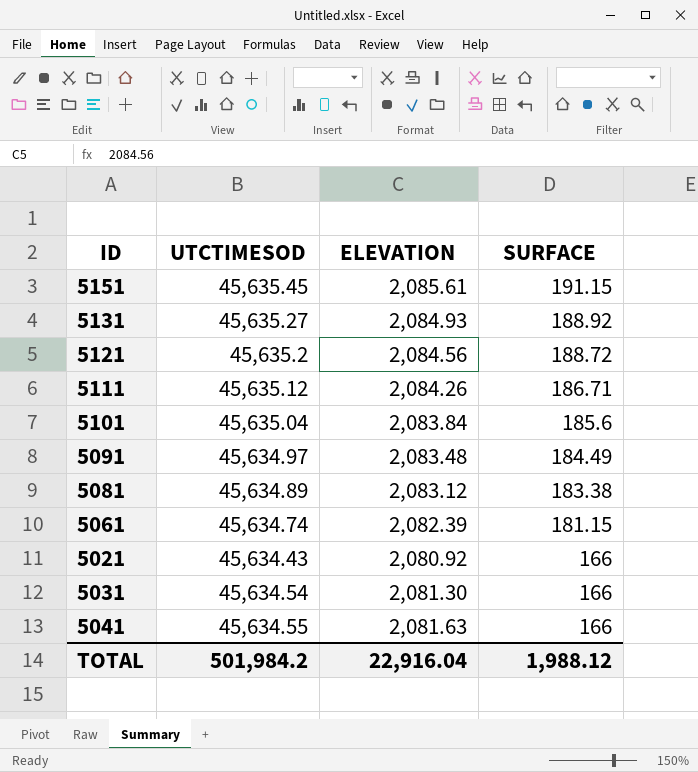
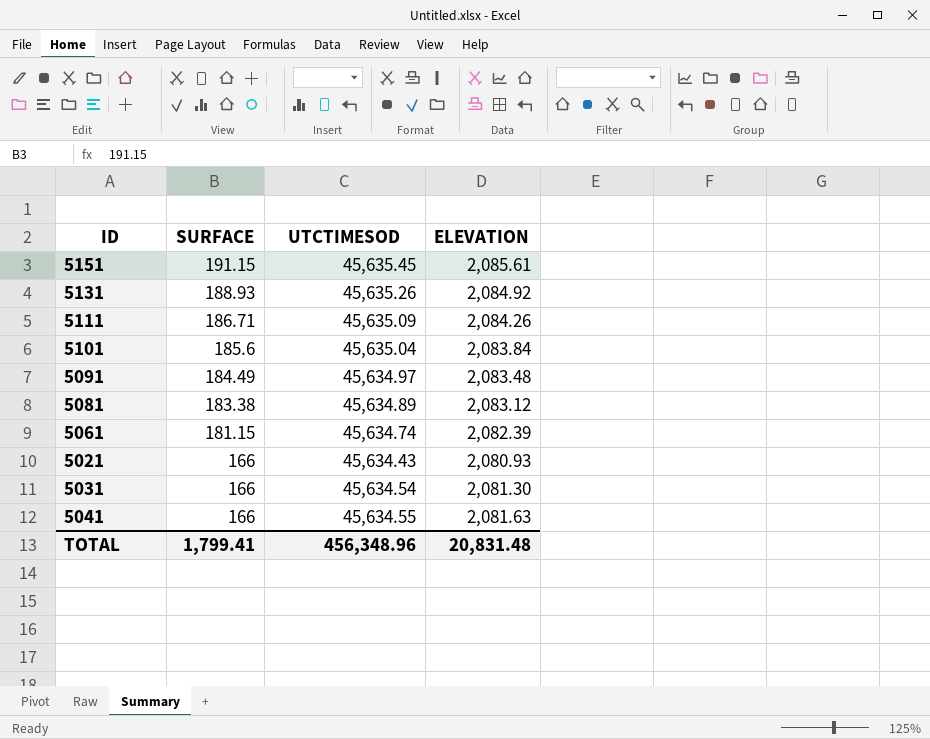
column SURFACE | position: 4 -> 2
row 5121: 45,635.2 | 2,084.56 | 188.72 -> none
5131 | SURFACE: 188.92 -> 188.93
5131 | UTCTIMESOD: 45,635.27 -> 45,635.26
5131 | ELEVATION: 2,084.93 -> 2,084.92
5111 | UTCTIMESOD: 45,635.12 -> 45,635.09
5021 | ELEVATION: 2,080.92 -> 2,080.93
TOTAL | SURFACE: 1,988.12 -> 1,799.41
TOTAL | UTCTIMESOD: 501,984.2 -> 456,348.96
TOTAL | ELEVATION: 22,916.04 -> 20,831.48

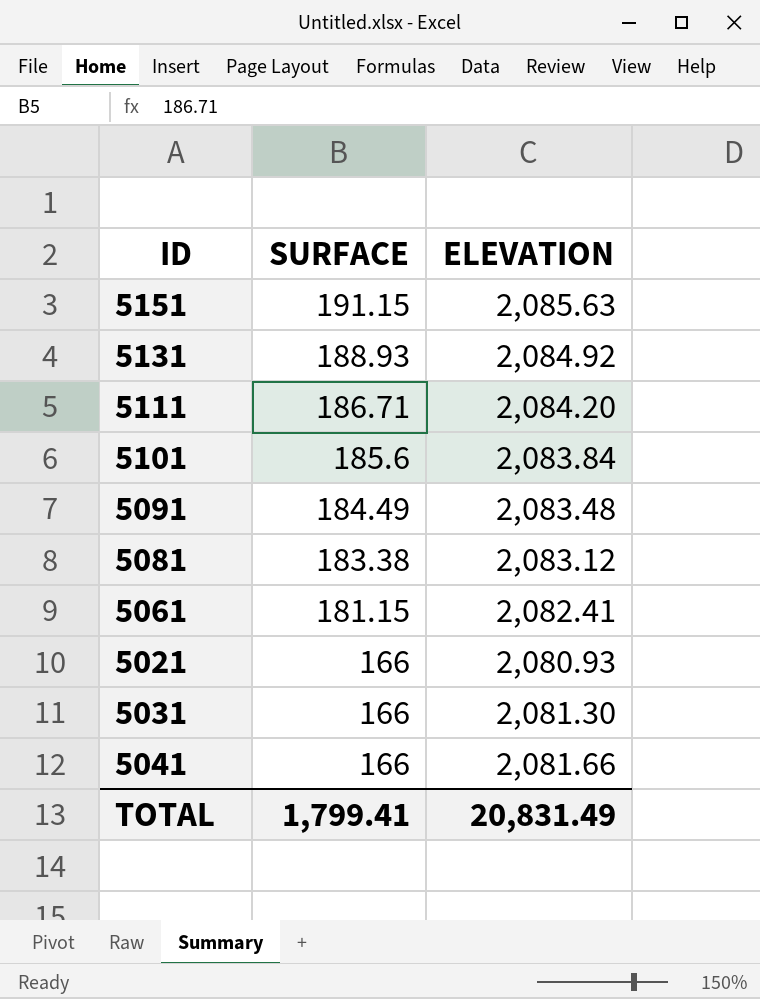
column UTCTIMESOD | position: 3 -> none
5151 | ELEVATION: 2,085.61 -> 2,085.63
5111 | ELEVATION: 2,084.26 -> 2,084.20
5061 | ELEVATION: 2,082.39 -> 2,082.41
5041 | ELEVATION: 2,081.63 -> 2,081.66
TOTAL | ELEVATION: 20,831.48 -> 20,831.49

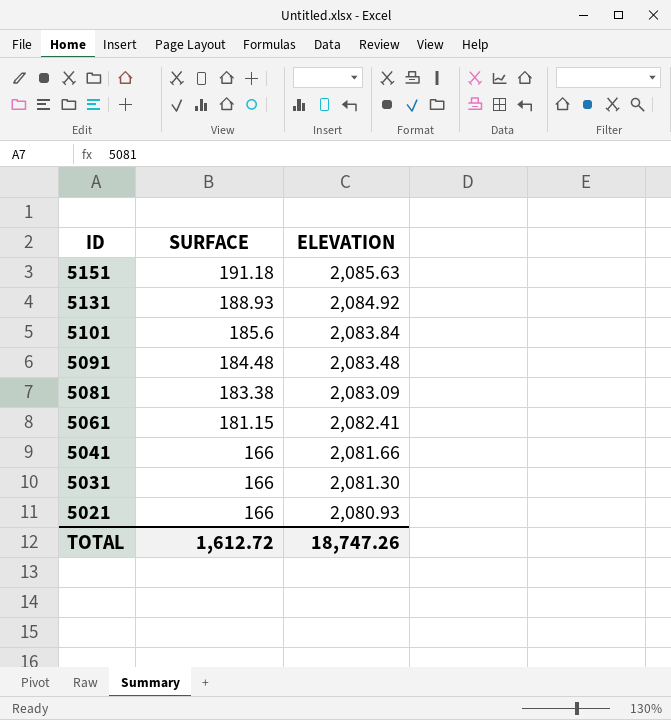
row order: SURFACE descending -> ID descending
row 5111: 186.71 | 2,084.20 -> none
5151 | SURFACE: 191.15 -> 191.18
5091 | SURFACE: 184.49 -> 184.48
5081 | ELEVATION: 2,083.12 -> 2,083.09
TOTAL | SURFACE: 1,799.41 -> 1,612.72
TOTAL | ELEVATION: 20,831.49 -> 18,747.26

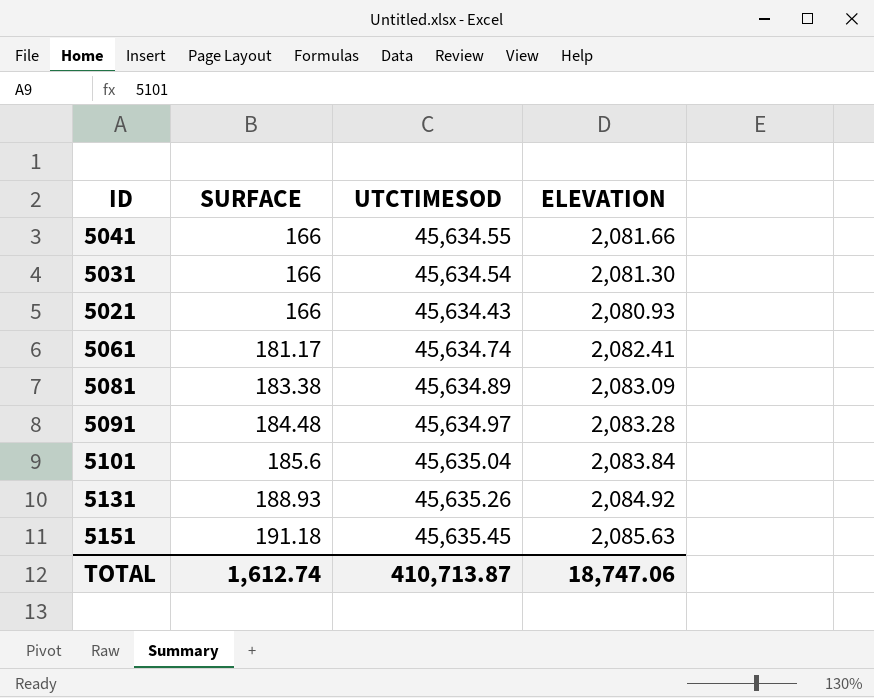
row order: ID descending -> SURFACE ascending
column UTCTIMESOD | position: none -> 3
5061 | SURFACE: 181.15 -> 181.17
5091 | ELEVATION: 2,083.48 -> 2,083.28
TOTAL | SURFACE: 1,612.72 -> 1,612.74
TOTAL | ELEVATION: 18,747.26 -> 18,747.06

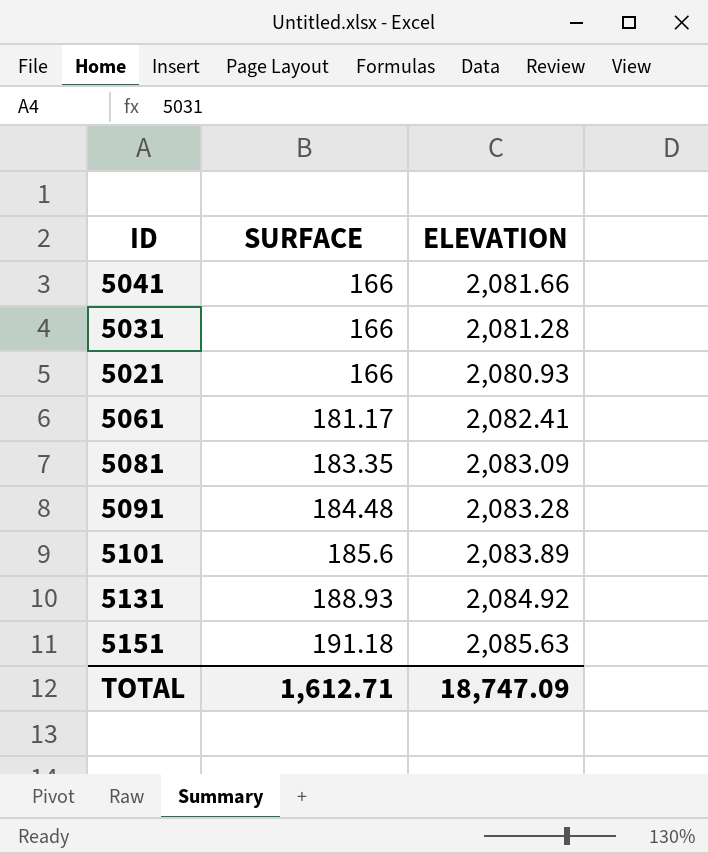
column UTCTIMESOD | position: 3 -> none
5031 | ELEVATION: 2,081.30 -> 2,081.28
5081 | SURFACE: 183.38 -> 183.35
5101 | ELEVATION: 2,083.84 -> 2,083.89
TOTAL | SURFACE: 1,612.74 -> 1,612.71
TOTAL | ELEVATION: 18,747.06 -> 18,747.09

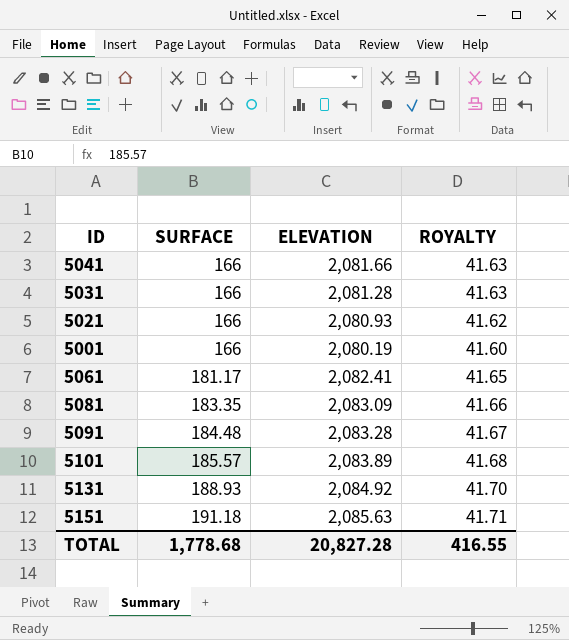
column ROYALTY | formula: none -> [ELEVATION] * 0.02
row 5001: none -> 166 | 2,080.19 | 41.60
5101 | SURFACE: 185.6 -> 185.57
TOTAL | SURFACE: 1,612.71 -> 1,778.68
TOTAL | ELEVATION: 18,747.09 -> 20,827.28

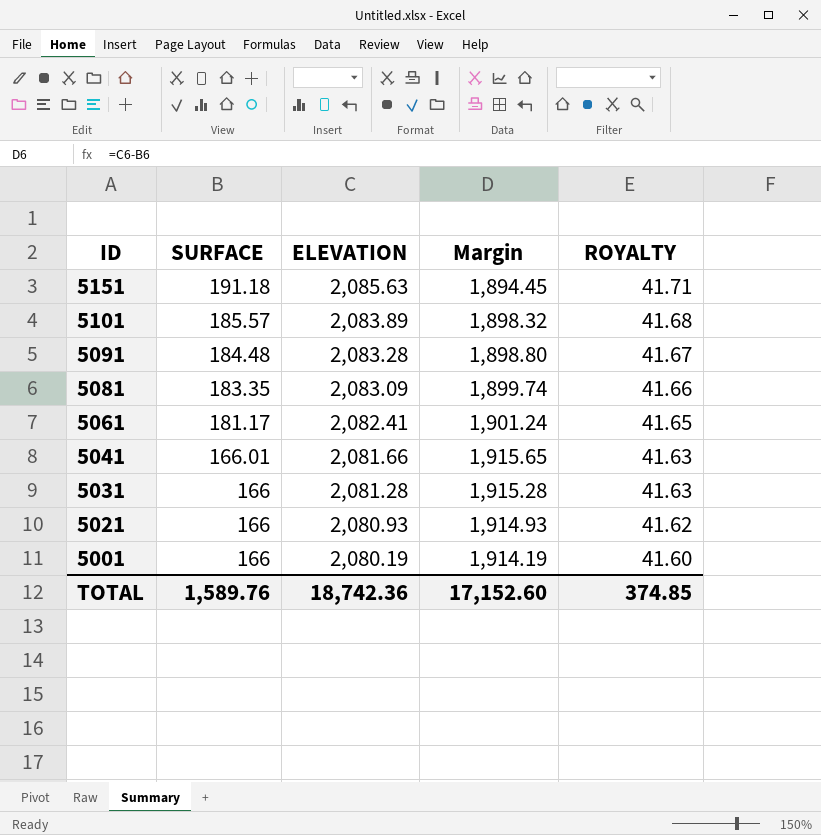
row order: SURFACE ascending -> ID descending
column Margin | formula: none -> [ELEVATION] - [SURFACE]
row 5131: 188.93 | 2,084.92 | 41.70 -> none
5041 | SURFACE: 166 -> 166.01
TOTAL | SURFACE: 1,778.68 -> 1,589.76
TOTAL | ELEVATION: 20,827.28 -> 18,742.36
TOTAL | ROYALTY: 416.55 -> 374.85

